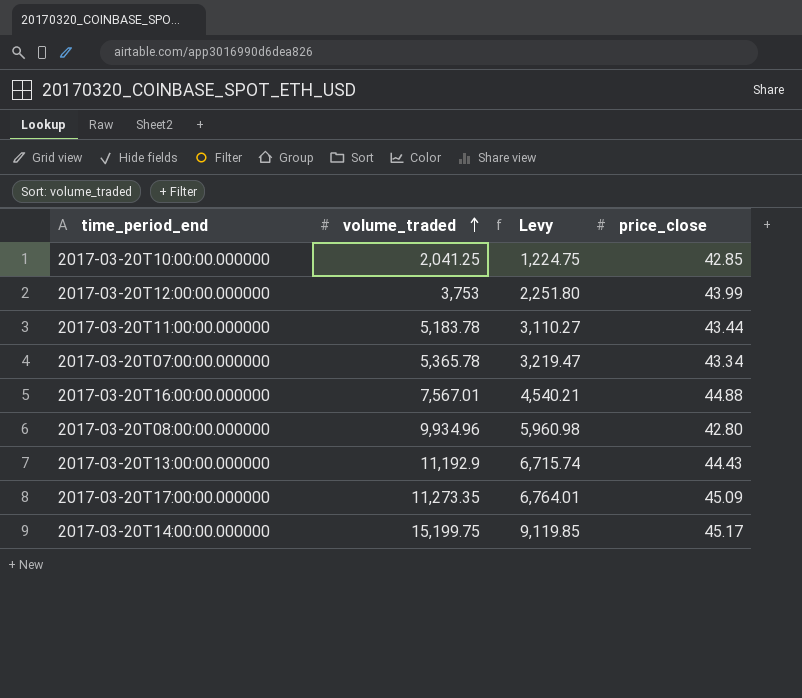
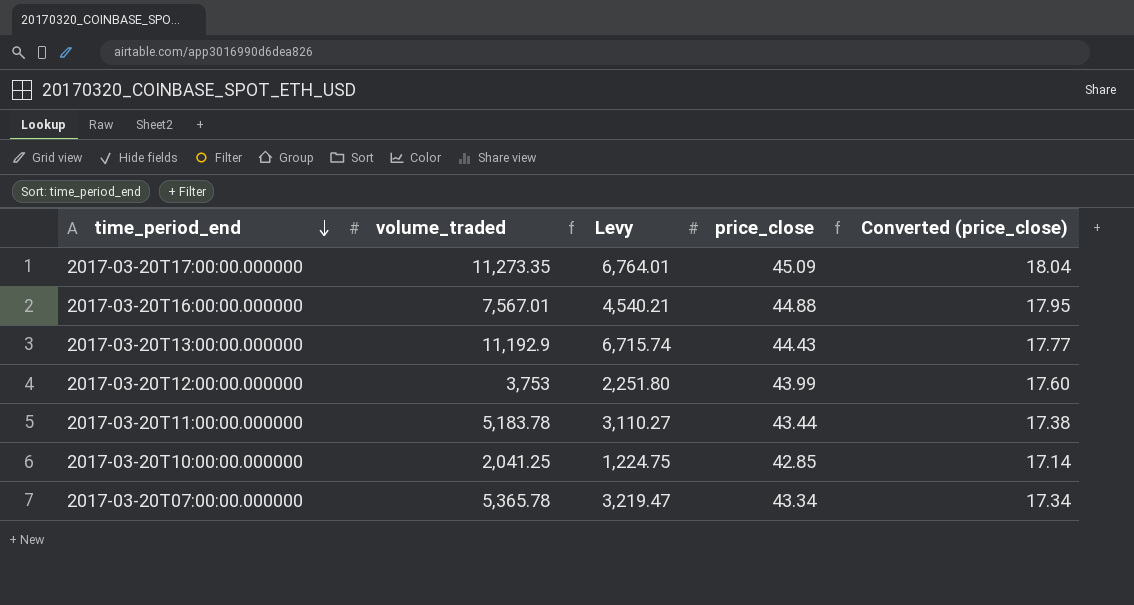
row order: volume_traded ascending -> time_period_end descending
column Converted (price_close) | formula: none -> [price_close] * 0.4
row 2017-03-20T08:00:00.000000: 9,934.96 | 5,960.98 | 42.80 -> none
row 2017-03-20T14:00:00.000000: 15,199.75 | 9,119.85 | 45.17 -> none

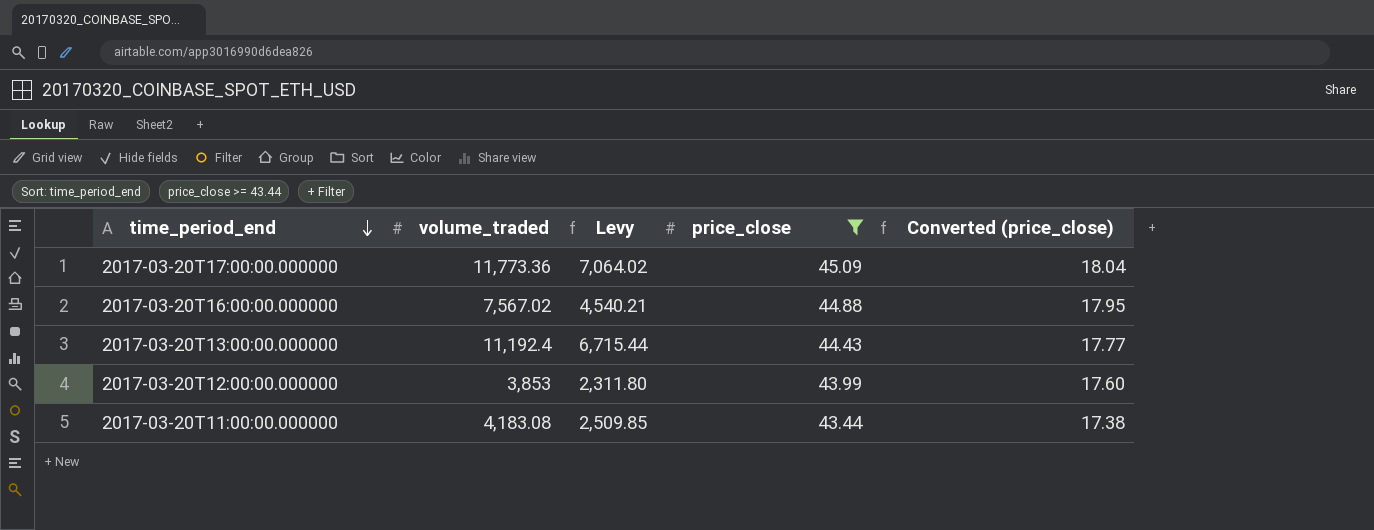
filter: none -> price_close >= 43.44
2017-03-20T17:00:00.000000 | volume_traded: 11,273.35 -> 11,773.36
2017-03-20T17:00:00.000000 | Levy: 6,764.01 -> 7,064.02
2017-03-20T16:00:00.000000 | volume_traded: 7,567.01 -> 7,567.02
2017-03-20T13:00:00.000000 | volume_traded: 11,192.9 -> 11,192.4
2017-03-20T13:00:00.000000 | Levy: 6,715.74 -> 6,715.44
2017-03-20T12:00:00.000000 | volume_traded: 3,753 -> 3,853
2017-03-20T12:00:00.000000 | Levy: 2,251.80 -> 2,311.80
2017-03-20T11:00:00.000000 | volume_traded: 5,183.78 -> 4,183.08
2017-03-20T11:00:00.000000 | Levy: 3,110.27 -> 2,509.85

